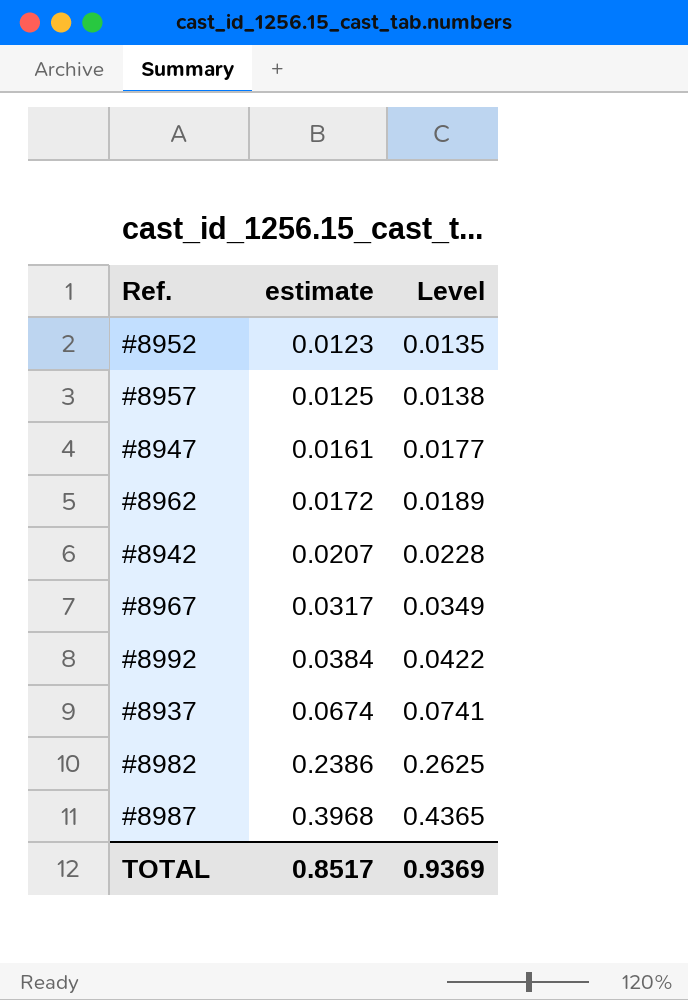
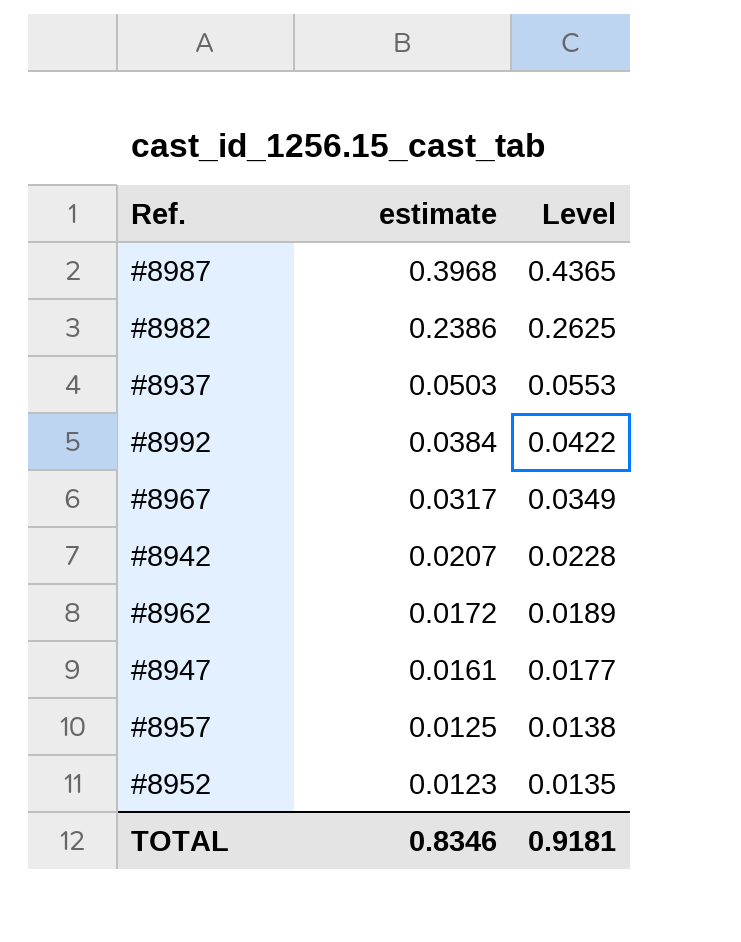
row order: estimate ascending -> estimate descending
#8937 | estimate: 0.0674 -> 0.0503
#8937 | Level: 0.0741 -> 0.0553
TOTAL | estimate: 0.8517 -> 0.8346
TOTAL | Level: 0.9369 -> 0.9181

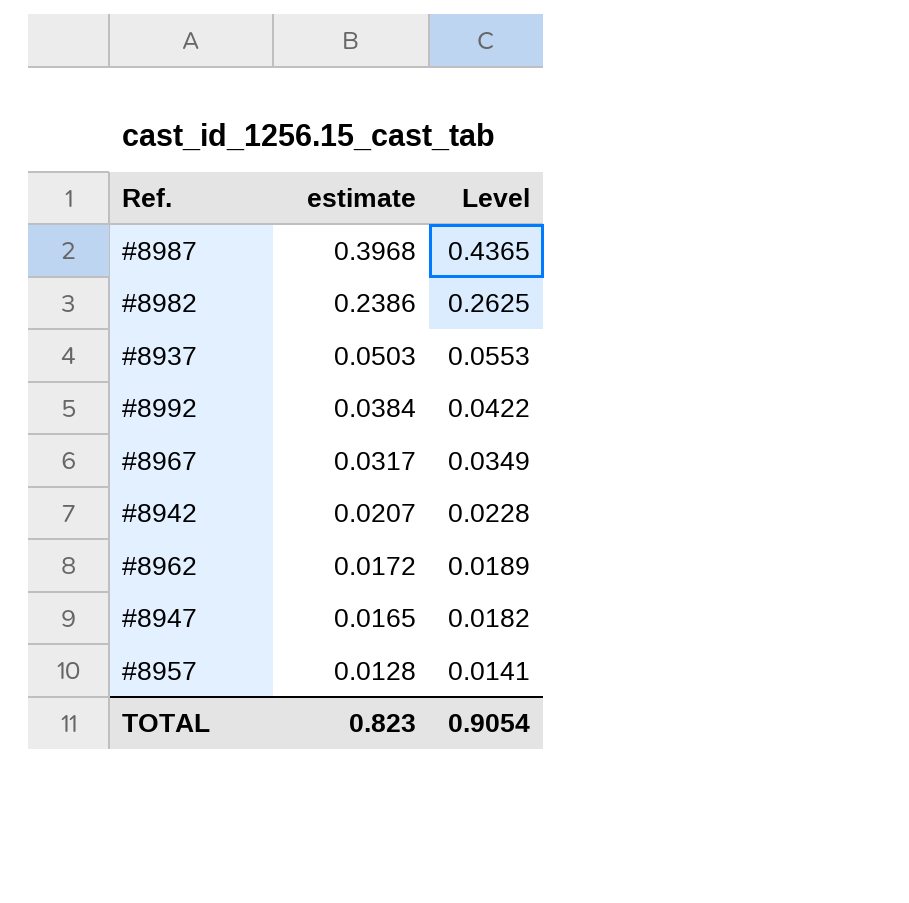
row #8952: 0.0123 | 0.0135 -> none
#8947 | estimate: 0.0161 -> 0.0165
#8947 | Level: 0.0177 -> 0.0182
#8957 | estimate: 0.0125 -> 0.0128
#8957 | Level: 0.0138 -> 0.0141
TOTAL | estimate: 0.8346 -> 0.823
TOTAL | Level: 0.9181 -> 0.9054

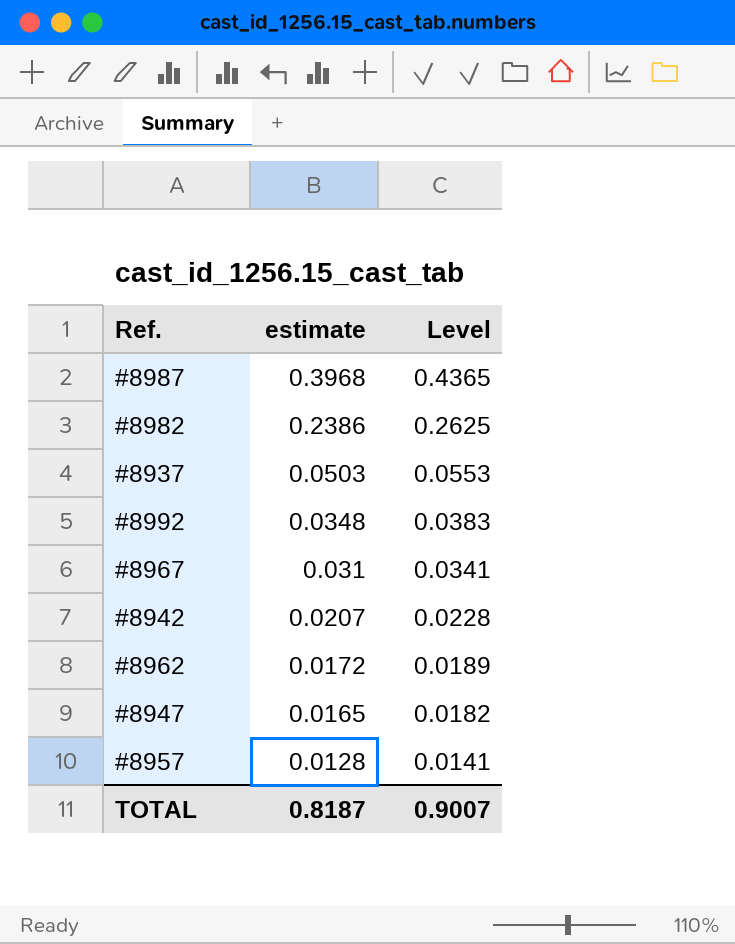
#8992 | estimate: 0.0384 -> 0.0348
#8992 | Level: 0.0422 -> 0.0383
#8967 | estimate: 0.0317 -> 0.031
#8967 | Level: 0.0349 -> 0.0341
TOTAL | estimate: 0.823 -> 0.8187
TOTAL | Level: 0.9054 -> 0.9007

